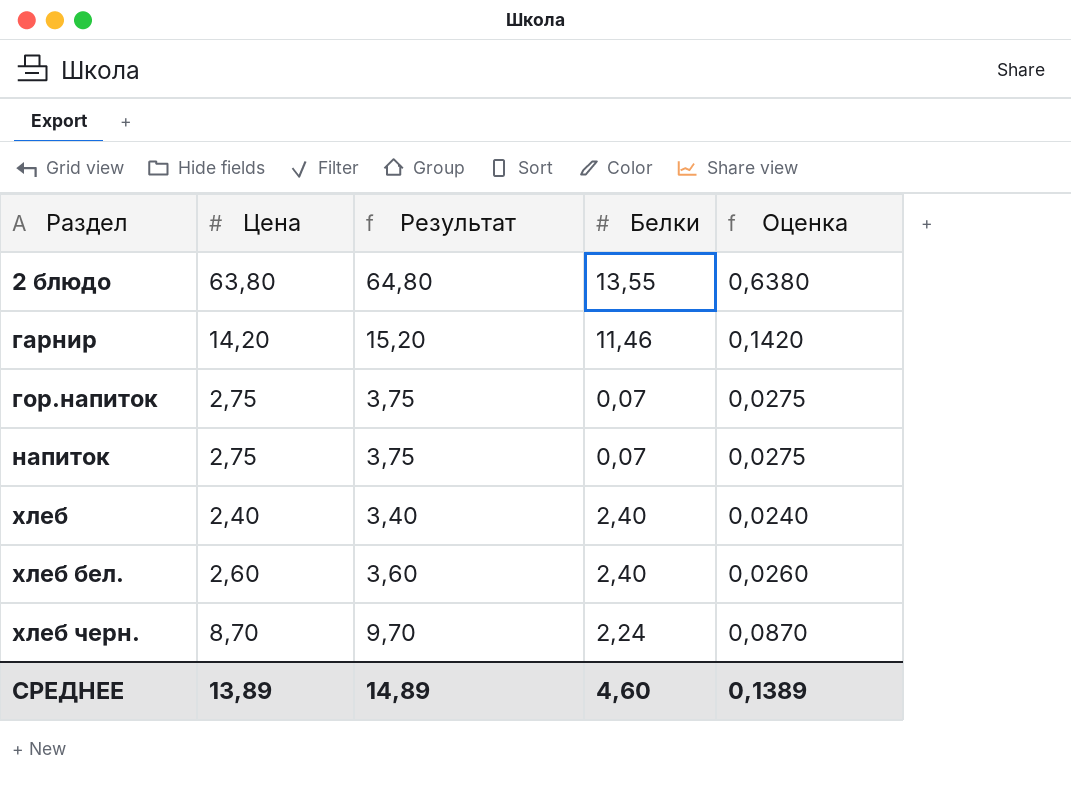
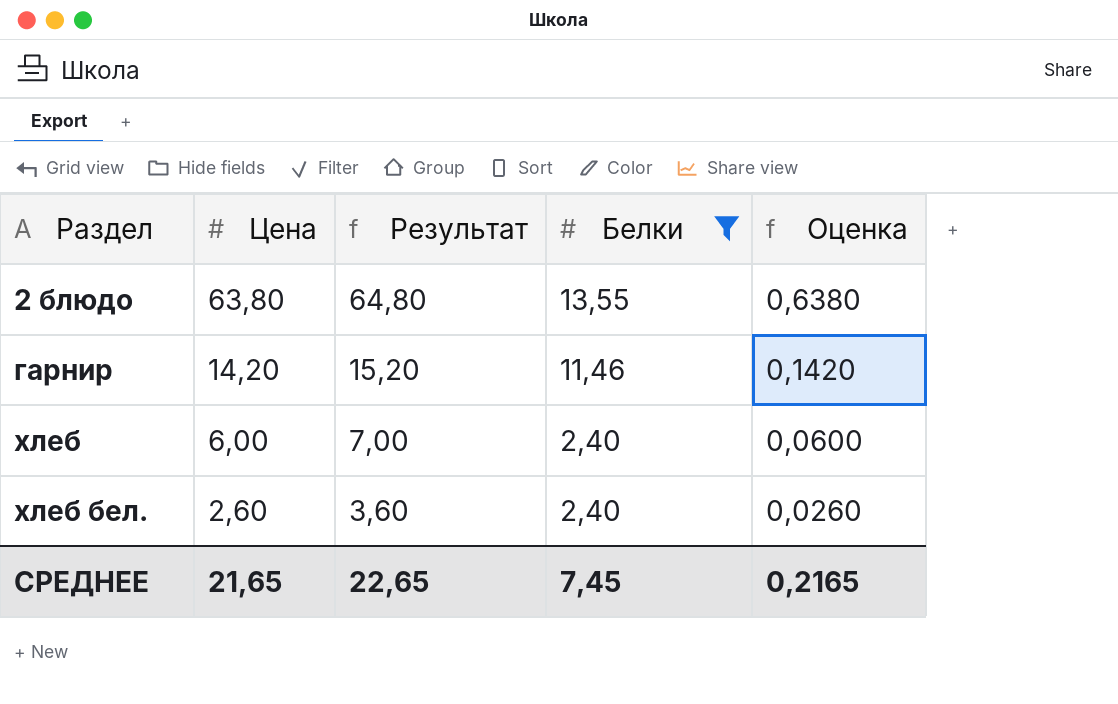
filter: none -> Белки >= 2,40
хлеб | Цена: 2,40 -> 6,00
хлеб | Результат: 3,40 -> 7,00
хлеб | Оценка: 0,0240 -> 0,0600
СРЕДНЕЕ | Цена: 13,89 -> 21,65
СРЕДНЕЕ | Результат: 14,89 -> 22,65
СРЕДНЕЕ | Белки: 4,60 -> 7,45
СРЕДНЕЕ | Оценка: 0,1389 -> 0,2165

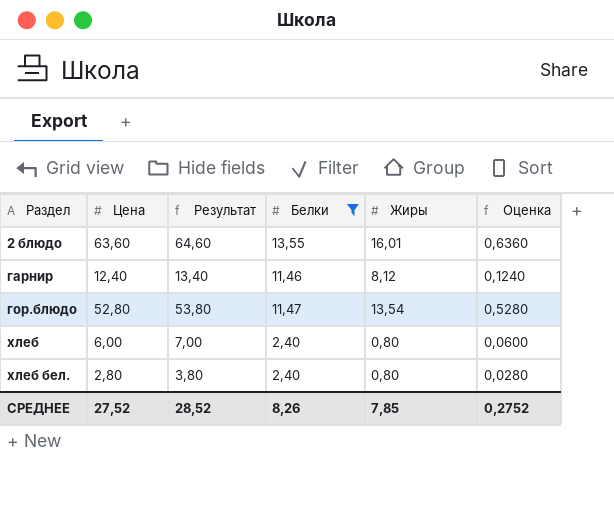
column Жиры | position: none -> 5
2 блюдо | Цена: 63,80 -> 63,60
2 блюдо | Результат: 64,80 -> 64,60
2 блюдо | Оценка: 0,6380 -> 0,6360
гарнир | Цена: 14,20 -> 12,40
гарнир | Результат: 15,20 -> 13,40
гарнир | Оценка: 0,1420 -> 0,1240
row гор.блюдо: none -> 52,80 | 53,80 | 11,47 | 13,54 | 0,5280
хлеб бел. | Цена: 2,60 -> 2,80
хлеб бел. | Результат: 3,60 -> 3,80
хлеб бел. | Оценка: 0,0260 -> 0,0280
СРЕДНЕЕ | Цена: 21,65 -> 27,52
СРЕДНЕЕ | Результат: 22,65 -> 28,52
СРЕДНЕЕ | Белки: 7,45 -> 8,26
СРЕДНЕЕ | Оценка: 0,2165 -> 0,2752

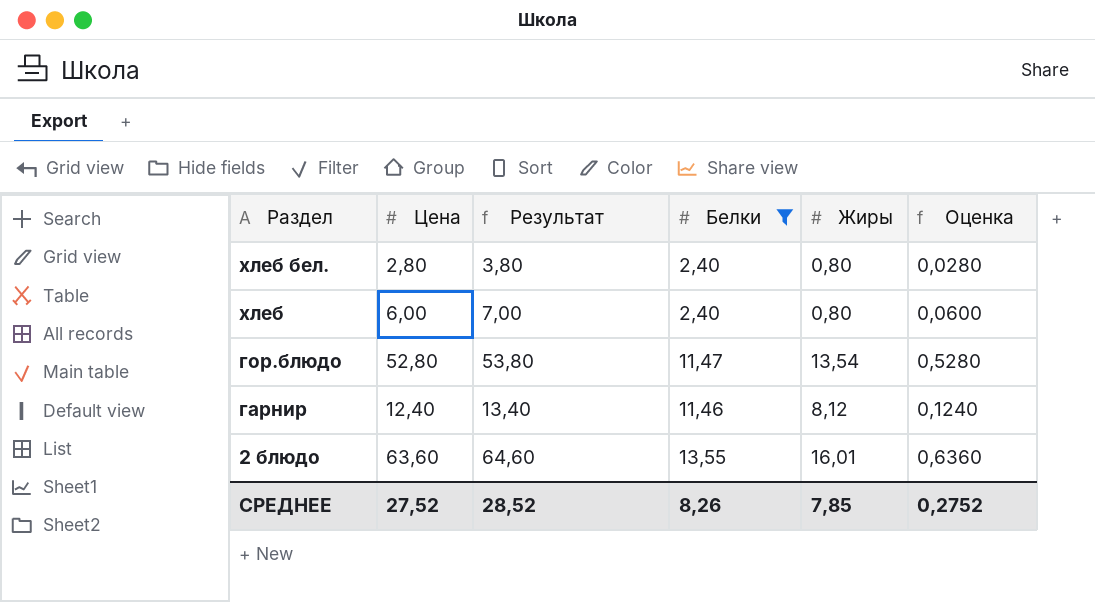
row order: Раздел ascending -> Раздел descending

